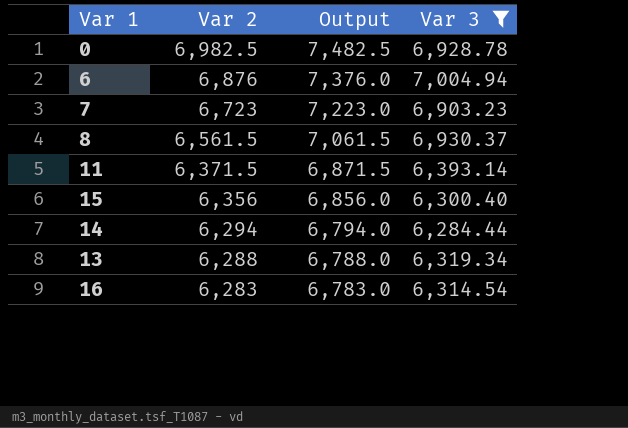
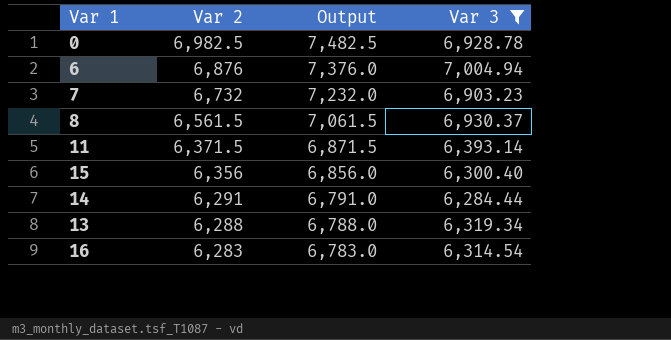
7 | Var 2: 6,723 -> 6,732
7 | Output: 7,223.0 -> 7,232.0
14 | Var 2: 6,294 -> 6,291
14 | Output: 6,794.0 -> 6,791.0

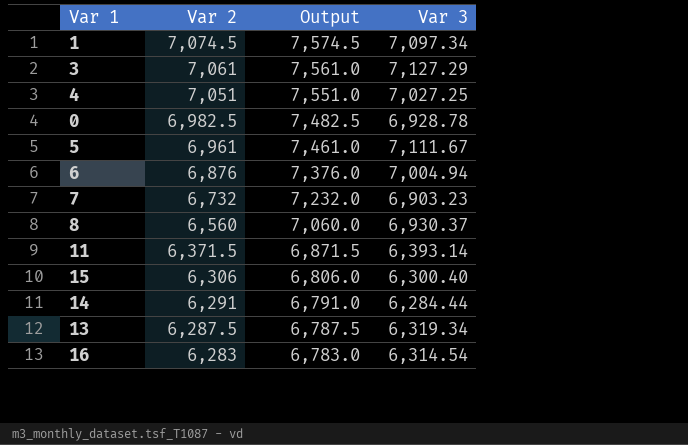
filter: Var 3 <= 7,004.94 -> none
8 | Var 2: 6,561.5 -> 6,560
8 | Output: 7,061.5 -> 7,060.0
15 | Var 2: 6,356 -> 6,306
15 | Output: 6,856.0 -> 6,806.0
13 | Var 2: 6,288 -> 6,287.5
13 | Output: 6,788.0 -> 6,787.5

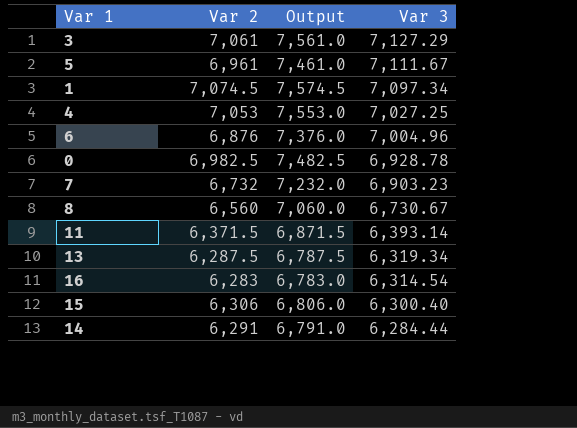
row order: Var 2 descending -> Var 3 descending
4 | Var 2: 7,051 -> 7,053
4 | Output: 7,551.0 -> 7,553.0
6 | Var 3: 7,004.94 -> 7,004.96
8 | Var 3: 6,930.37 -> 6,730.67

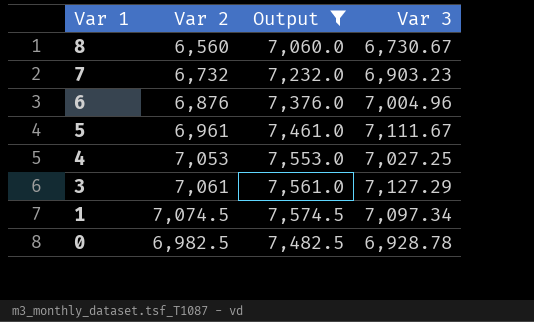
filter: none -> Output >= 7,060.0
row order: Var 3 descending -> Var 1 descending

